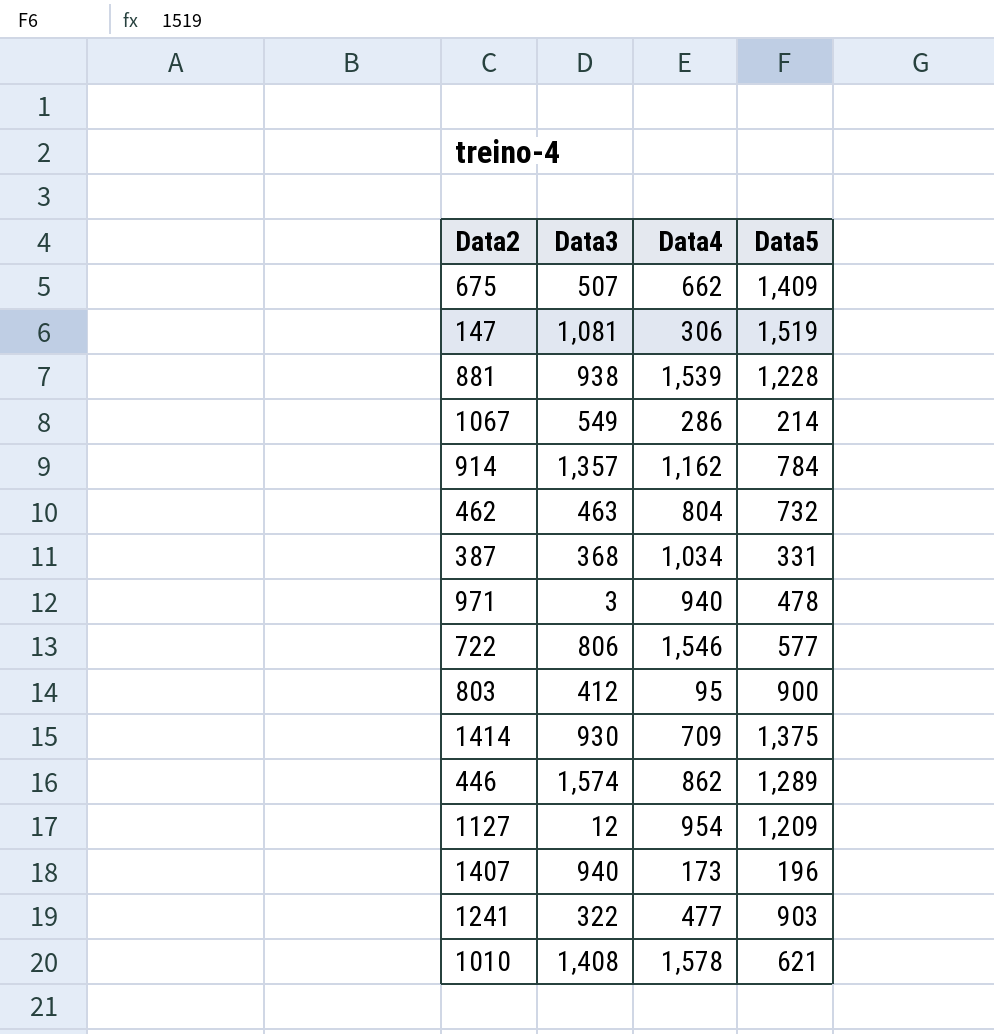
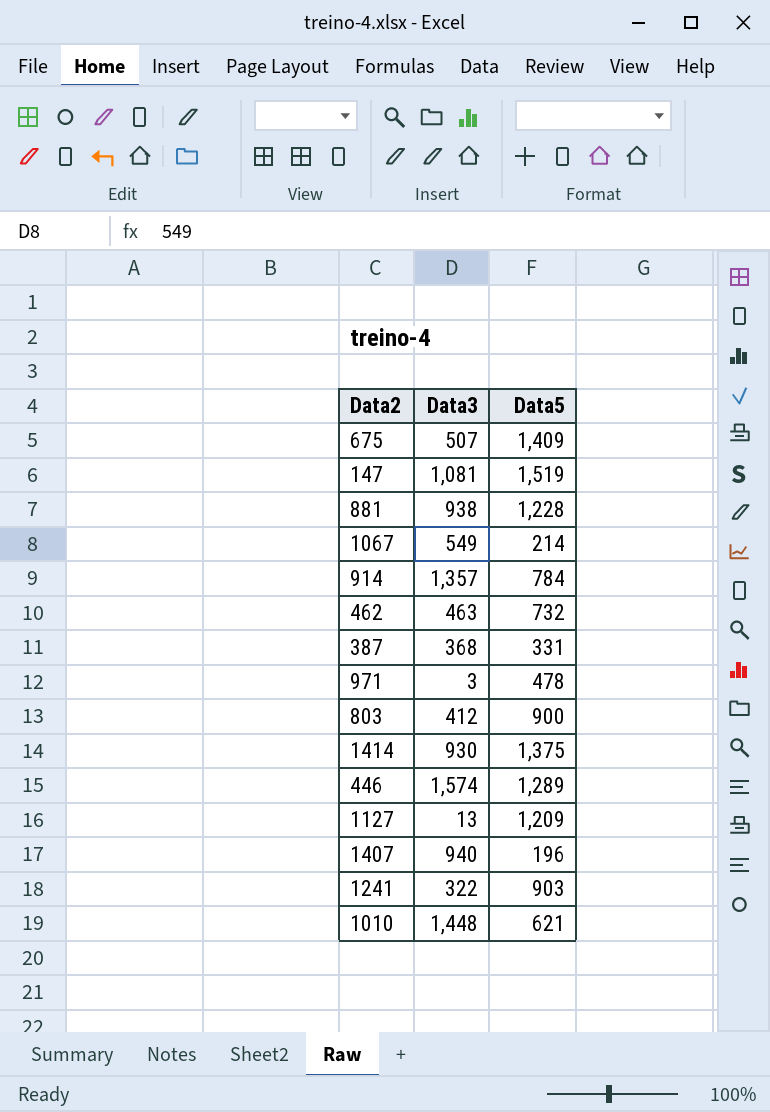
column Data4 | position: 3 -> none
row 722: 806 | 1,546 | 577 -> none
1127 | Data3: 12 -> 13
1010 | Data3: 1,408 -> 1,448

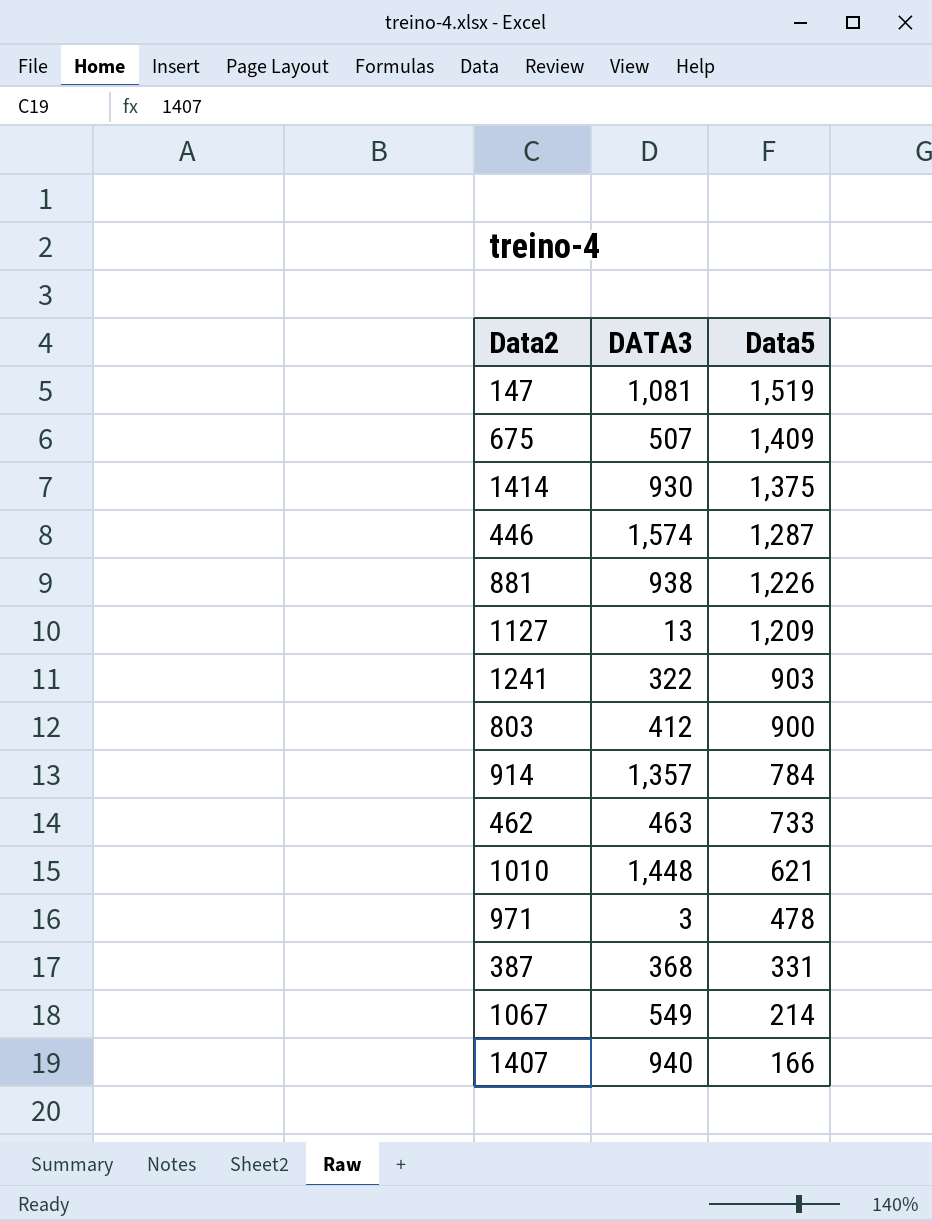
row order: none -> Data5 descending
column name: Data3 -> DATA3
446 | Data5: 1,289 -> 1,287
881 | Data5: 1,228 -> 1,226
462 | Data5: 732 -> 733
1407 | Data5: 196 -> 166

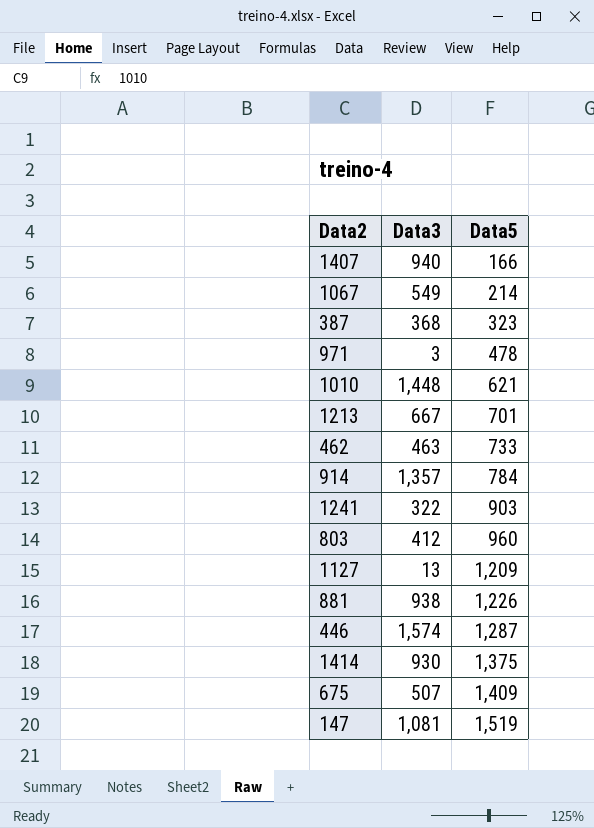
row order: Data5 descending -> Data5 ascending
column name: DATA3 -> Data3
387 | Data5: 331 -> 323
row 1213: none -> 667 | 701
803 | Data5: 900 -> 960

